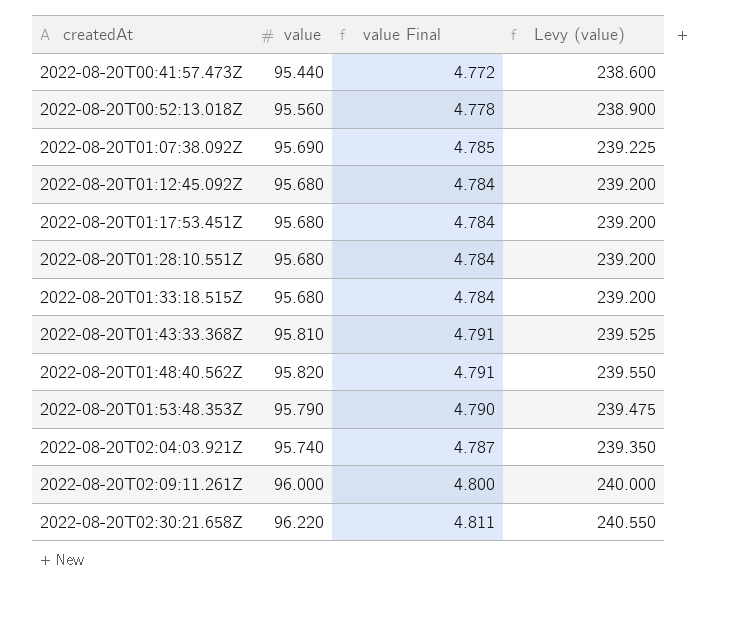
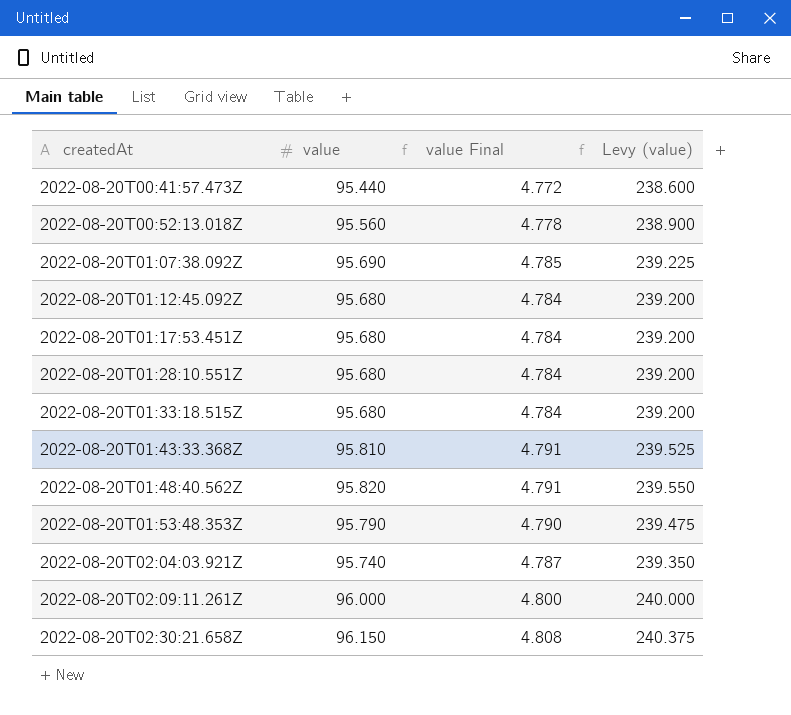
2022-08-20T02:30:21.658Z | value: 96.220 -> 96.150
2022-08-20T02:30:21.658Z | value Final: 4.811 -> 4.808
2022-08-20T02:30:21.658Z | Levy (value): 240.550 -> 240.375

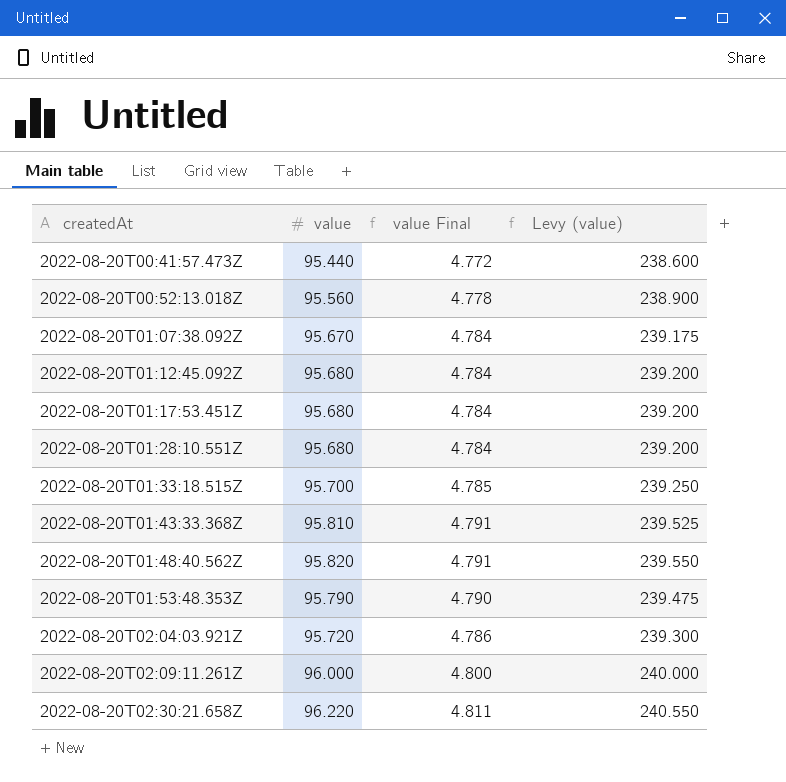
2022-08-20T01:07:38.092Z | value: 95.690 -> 95.670
2022-08-20T01:07:38.092Z | value Final: 4.785 -> 4.784
2022-08-20T01:07:38.092Z | Levy (value): 239.225 -> 239.175
2022-08-20T01:33:18.515Z | value: 95.680 -> 95.700
2022-08-20T01:33:18.515Z | value Final: 4.784 -> 4.785
2022-08-20T01:33:18.515Z | Levy (value): 239.200 -> 239.250
2022-08-20T02:04:03.921Z | value: 95.740 -> 95.720
2022-08-20T02:04:03.921Z | value Final: 4.787 -> 4.786
2022-08-20T02:04:03.921Z | Levy (value): 239.350 -> 239.300
2022-08-20T02:30:21.658Z | value: 96.150 -> 96.220
2022-08-20T02:30:21.658Z | value Final: 4.808 -> 4.811
2022-08-20T02:30:21.658Z | Levy (value): 240.375 -> 240.550

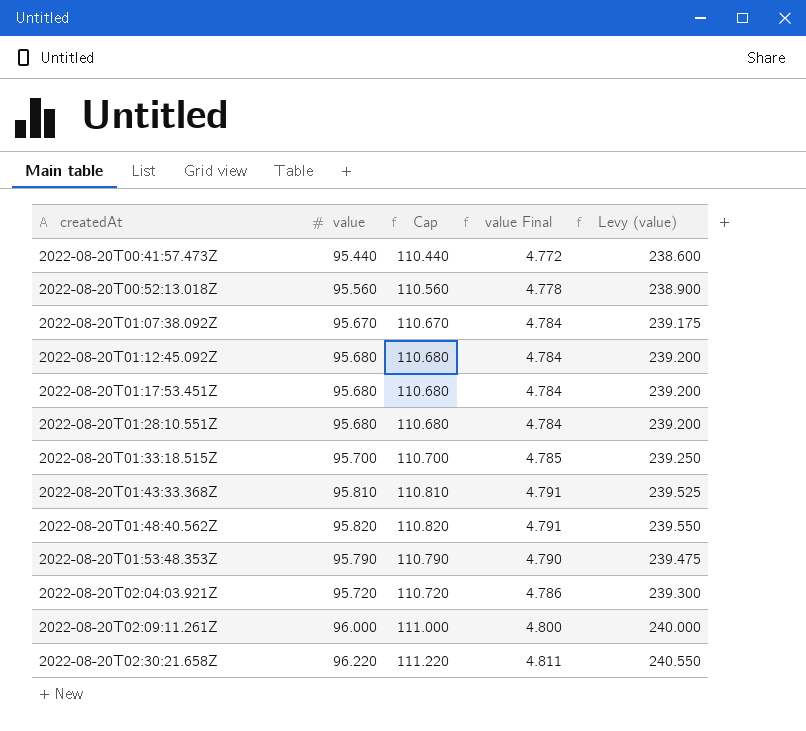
column Cap | formula: none -> [value] + 15

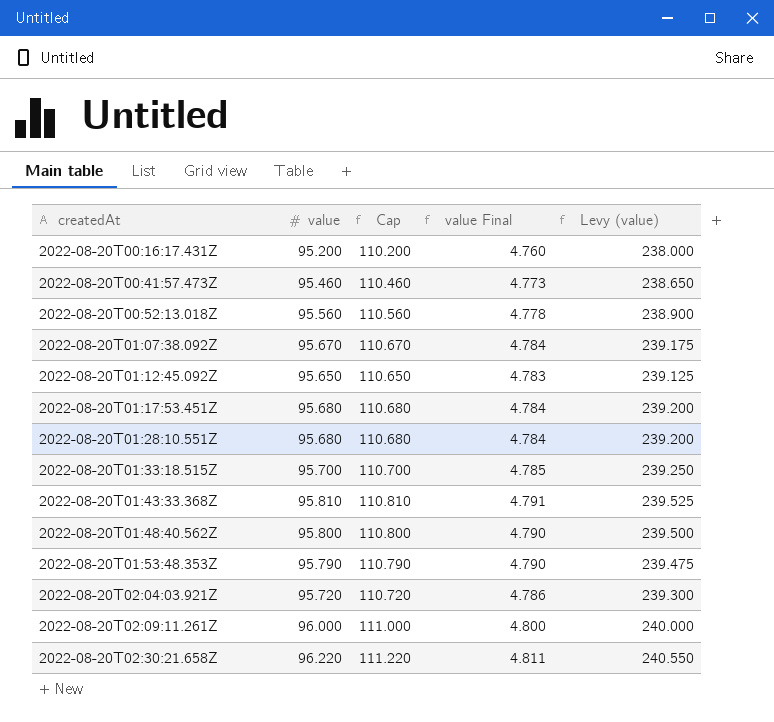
row 2022-08-20T00:16:17.431Z: none -> 95.200 | 110.200 | 4.760 | 238.000
2022-08-20T00:41:57.473Z | value: 95.440 -> 95.460
2022-08-20T00:41:57.473Z | Cap: 110.440 -> 110.460
2022-08-20T00:41:57.473Z | value Final: 4.772 -> 4.773
2022-08-20T00:41:57.473Z | Levy (value): 238.600 -> 238.650
2022-08-20T01:12:45.092Z | value: 95.680 -> 95.650
2022-08-20T01:12:45.092Z | Cap: 110.680 -> 110.650
2022-08-20T01:12:45.092Z | value Final: 4.784 -> 4.783
2022-08-20T01:12:45.092Z | Levy (value): 239.200 -> 239.125
2022-08-20T01:48:40.562Z | value: 95.820 -> 95.800
2022-08-20T01:48:40.562Z | Cap: 110.820 -> 110.800
2022-08-20T01:48:40.562Z | value Final: 4.791 -> 4.790
2022-08-20T01:48:40.562Z | Levy (value): 239.550 -> 239.500

